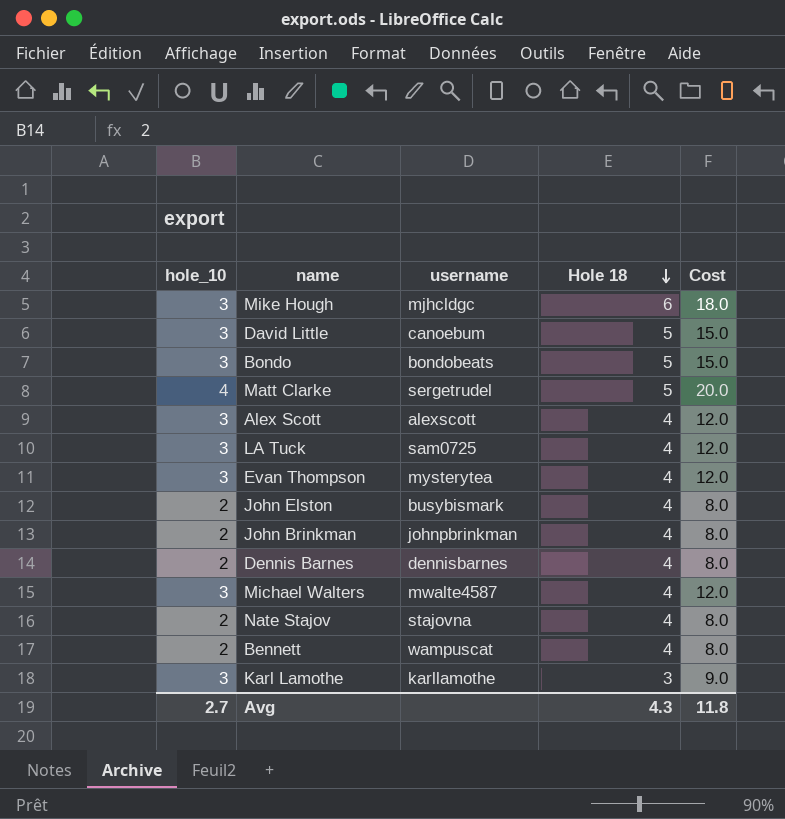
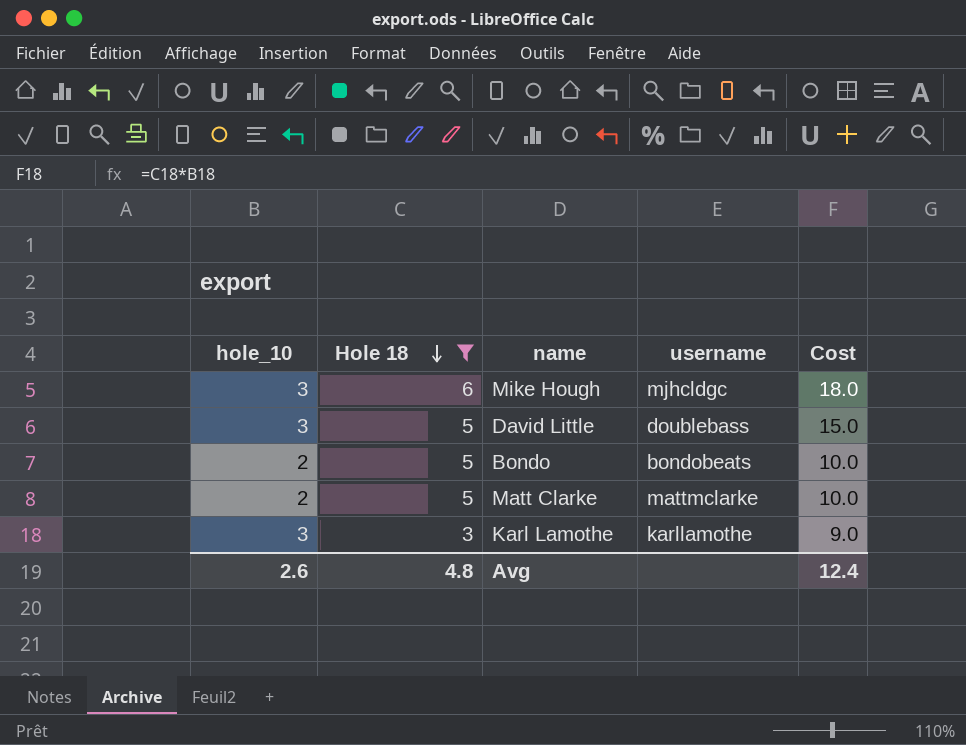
filter: none -> Hole 18 != 4
column Hole 18 | position: 4 -> 2
David Little | username: canoebum -> doublebass
Bondo | hole_10: 3 -> 2
Bondo | Cost: 15.0 -> 10.0
Matt Clarke | hole_10: 4 -> 2
Matt Clarke | username: sergetrudel -> mattmclarke
Matt Clarke | Cost: 20.0 -> 10.0
Avg | hole_10: 2.7 -> 2.6
Avg | Hole 18: 4.3 -> 4.8
Avg | Cost: 11.8 -> 12.4

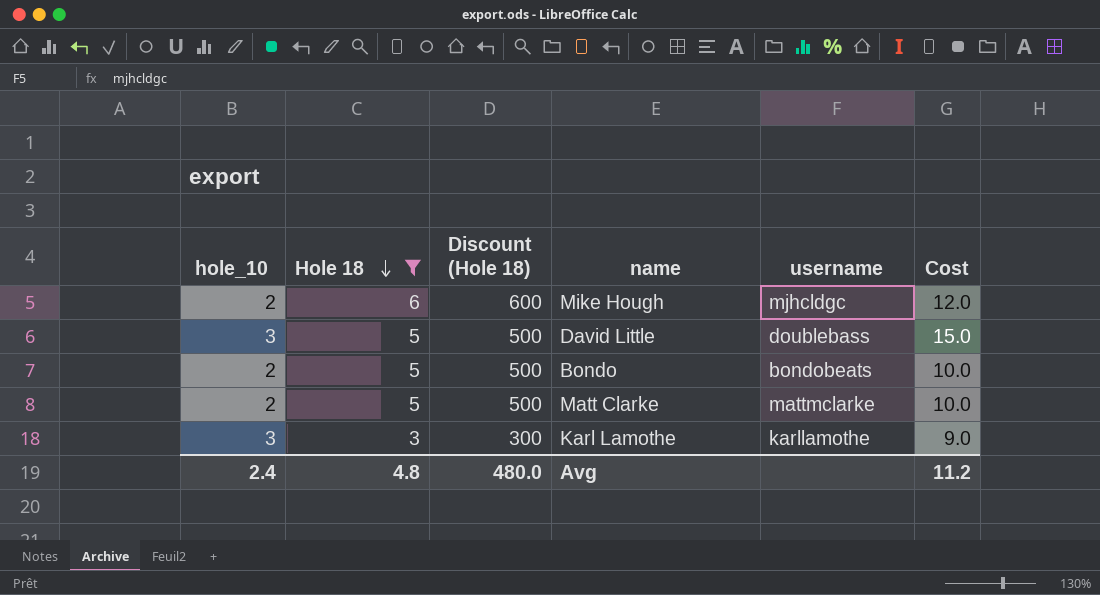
column Discount (Hole 18) | formula: none -> [Hole 18] * 100
Mike Hough | hole_10: 3 -> 2
Mike Hough | Cost: 18.0 -> 12.0
Avg | hole_10: 2.6 -> 2.4
Avg | Cost: 12.4 -> 11.2

